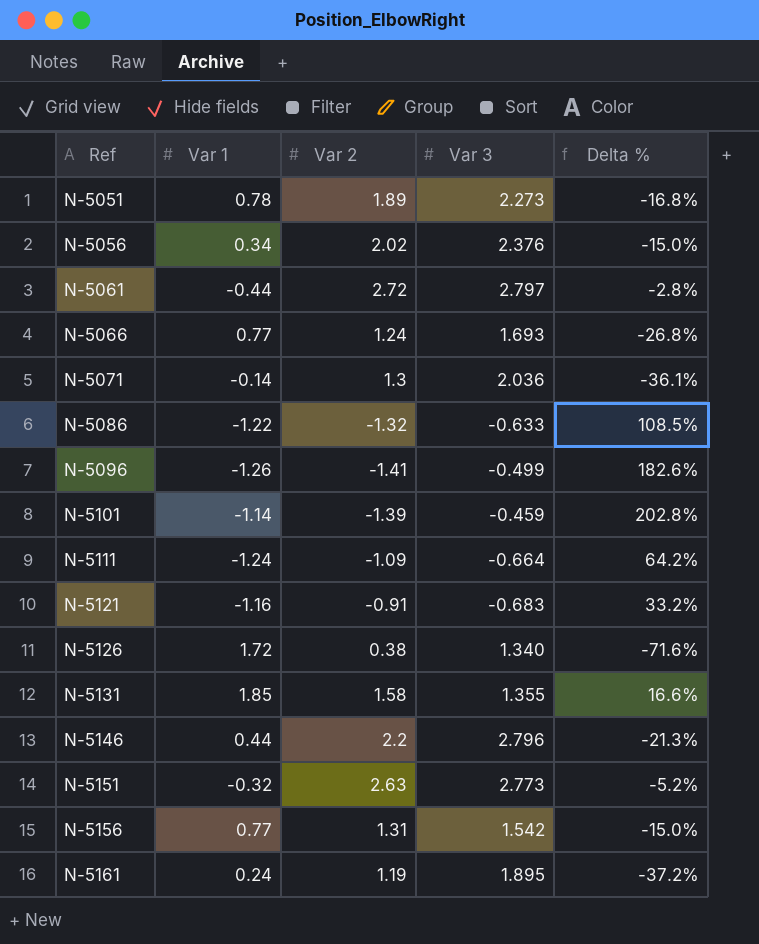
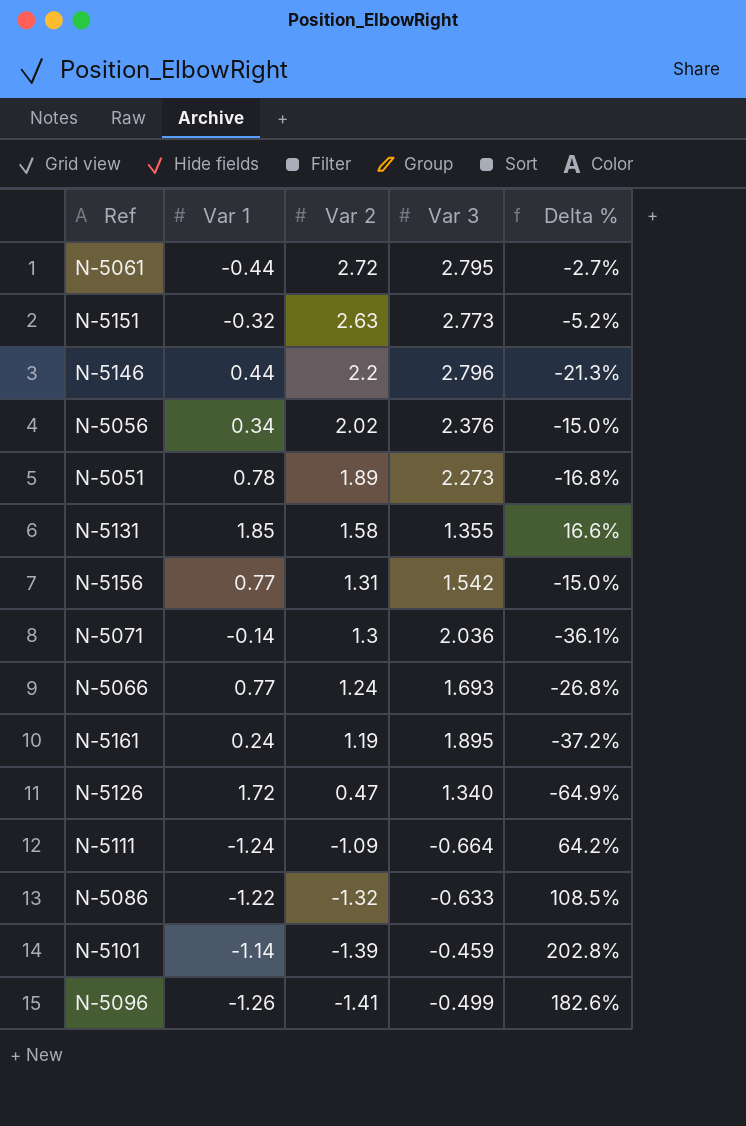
row order: Ref ascending -> Var 2 descending
row N-5121: -1.16 | -0.91 | -0.683 | 33.2% -> none
N-5061 | Var 3: 2.797 -> 2.795
N-5061 | Delta %: -2.8% -> -2.7%
N-5126 | Var 2: 0.38 -> 0.47
N-5126 | Delta %: -71.6% -> -64.9%

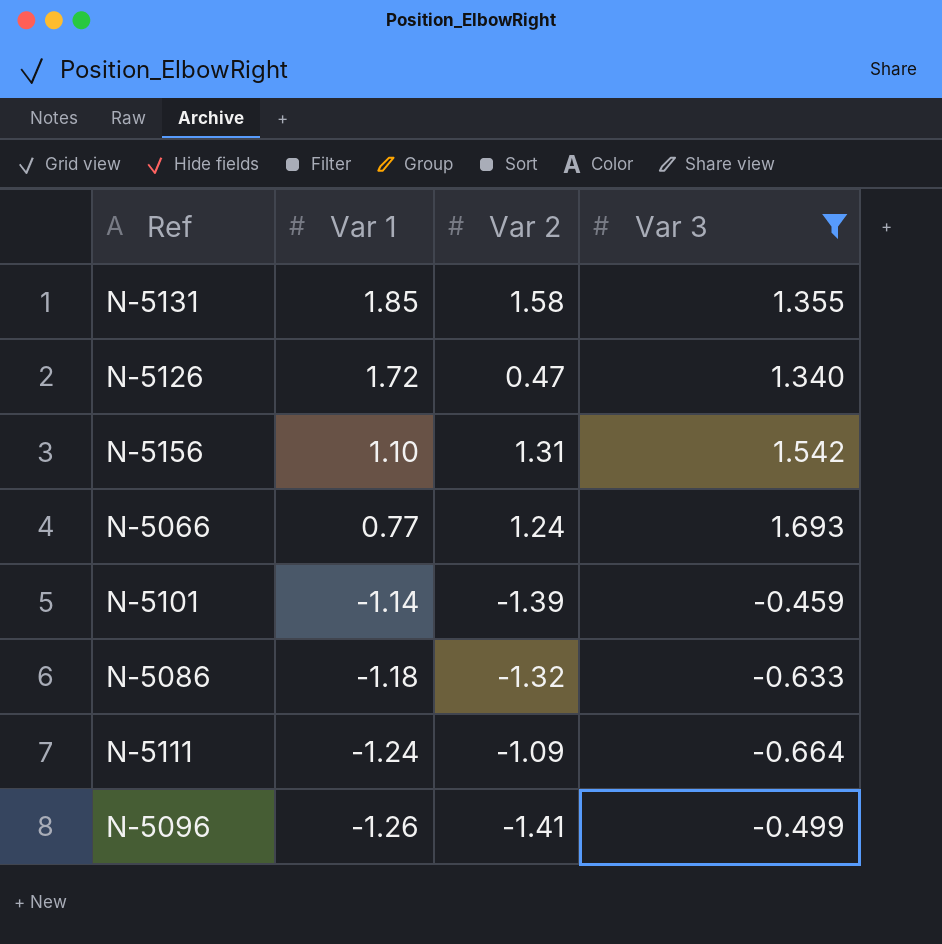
filter: none -> Var 3 <= 1.693
row order: Var 2 descending -> Var 1 descending
column Delta % | formula: ([Var 2] - [Var 3]) / [Var 3] -> none
N-5156 | Var 1: 0.77 -> 1.10
N-5086 | Var 1: -1.22 -> -1.18

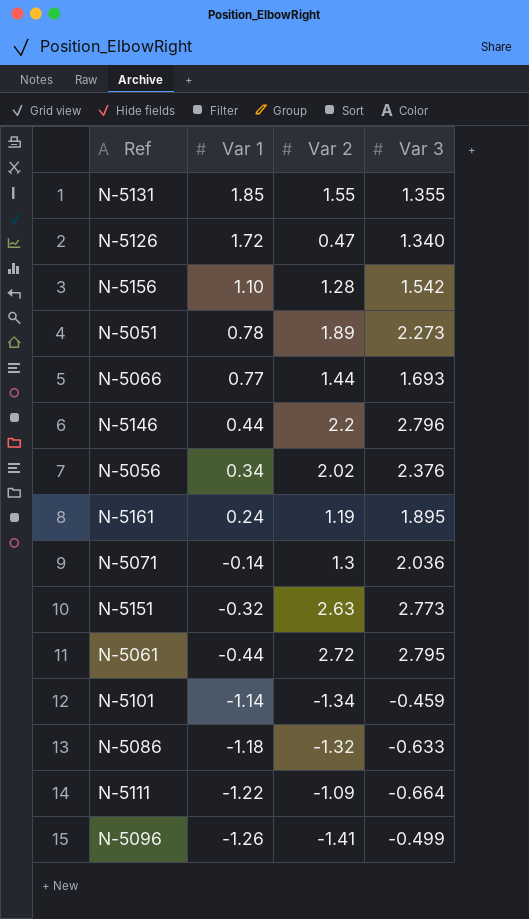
filter: Var 3 <= 1.693 -> none
N-5131 | Var 2: 1.58 -> 1.55
N-5156 | Var 2: 1.31 -> 1.28
N-5066 | Var 2: 1.24 -> 1.44
N-5101 | Var 2: -1.39 -> -1.34
N-5111 | Var 1: -1.24 -> -1.22

